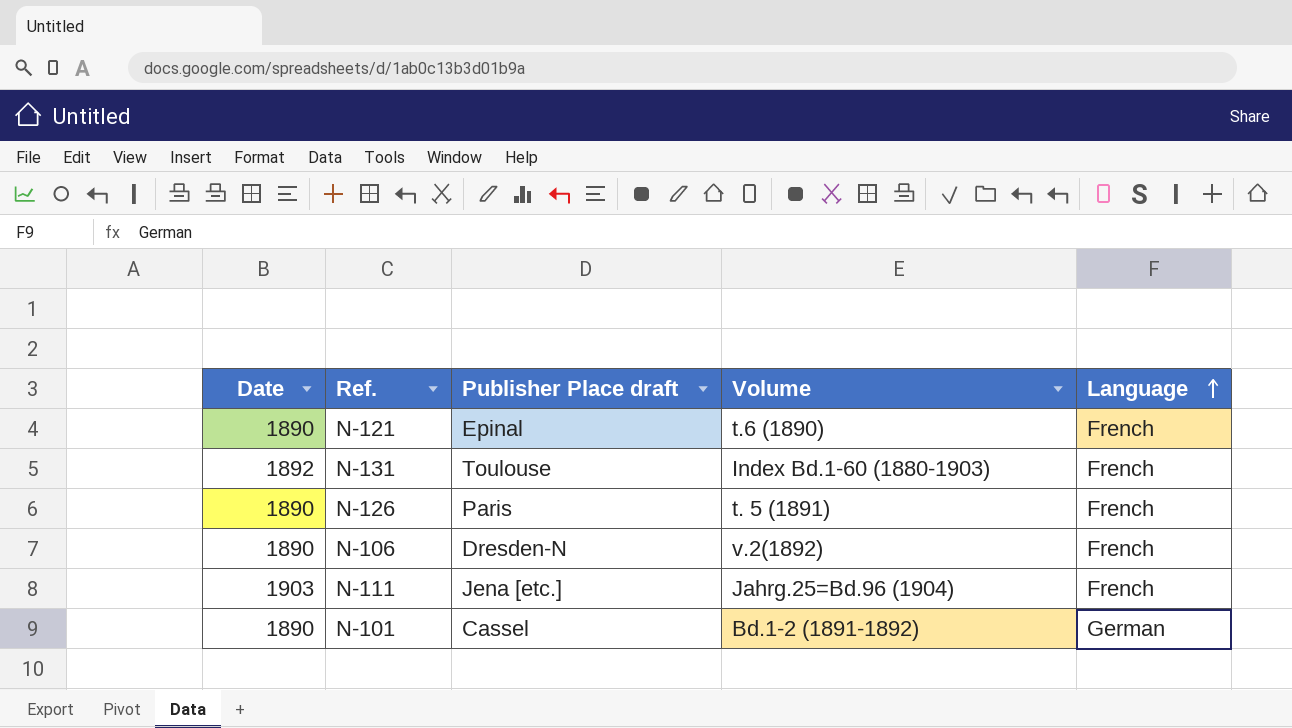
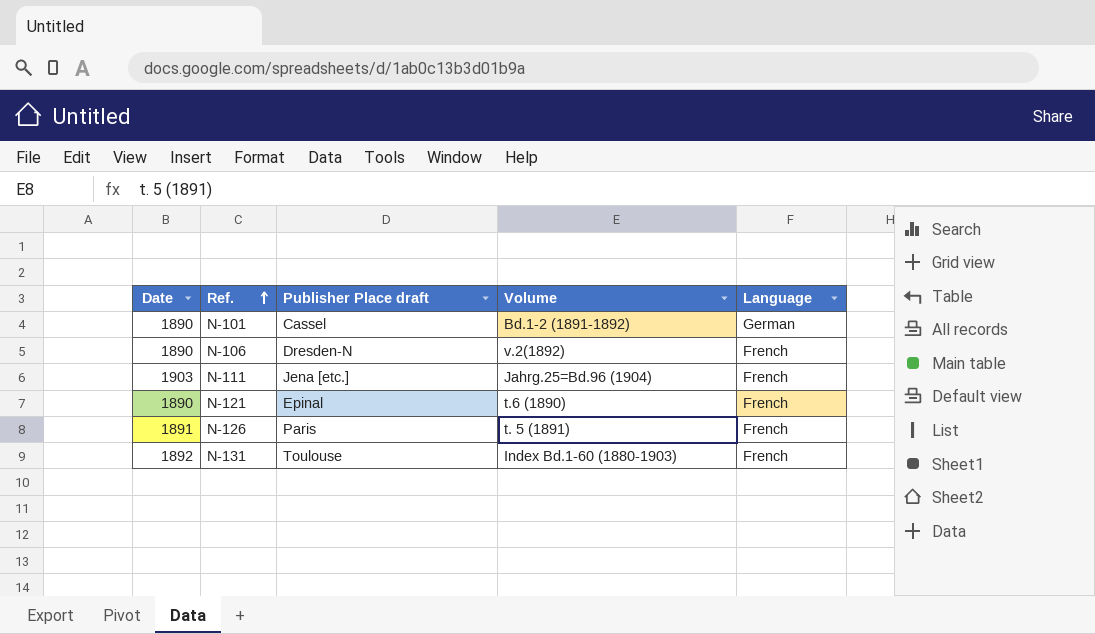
row order: Language ascending -> Ref. ascending
N-126 | Date: 1890 -> 1891

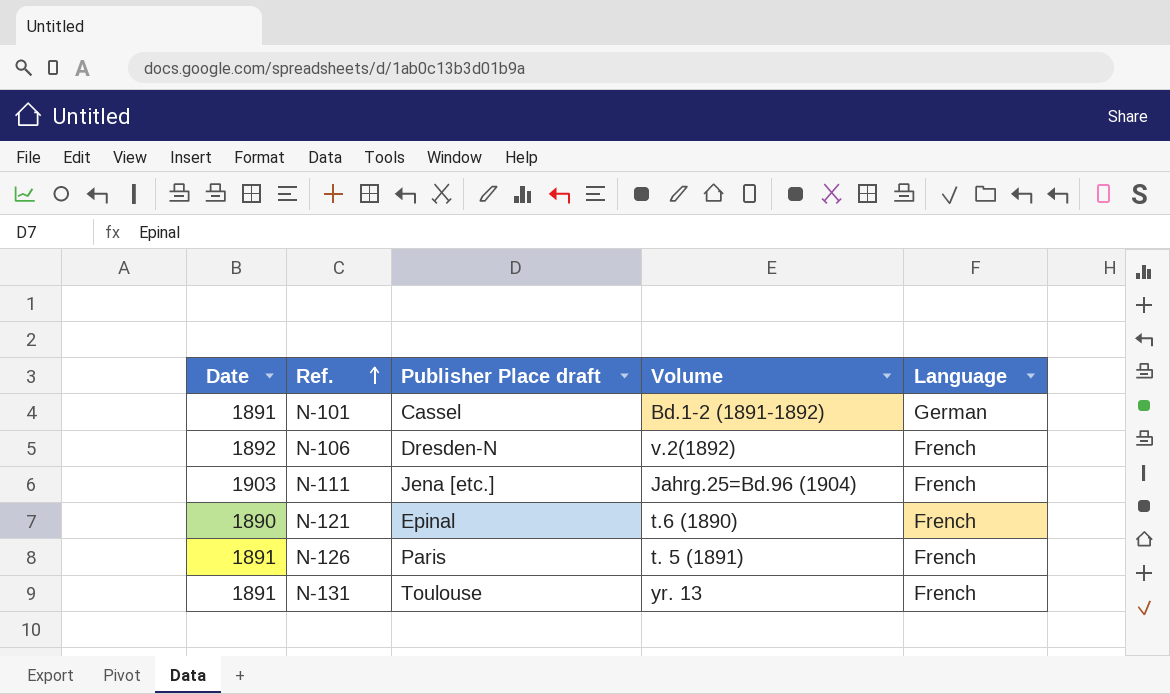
N-101 | Date: 1890 -> 1891
N-106 | Date: 1890 -> 1892
N-131 | Date: 1892 -> 1891
N-131 | Volume: Index Bd.1-60 (1880-1903) -> yr. 13

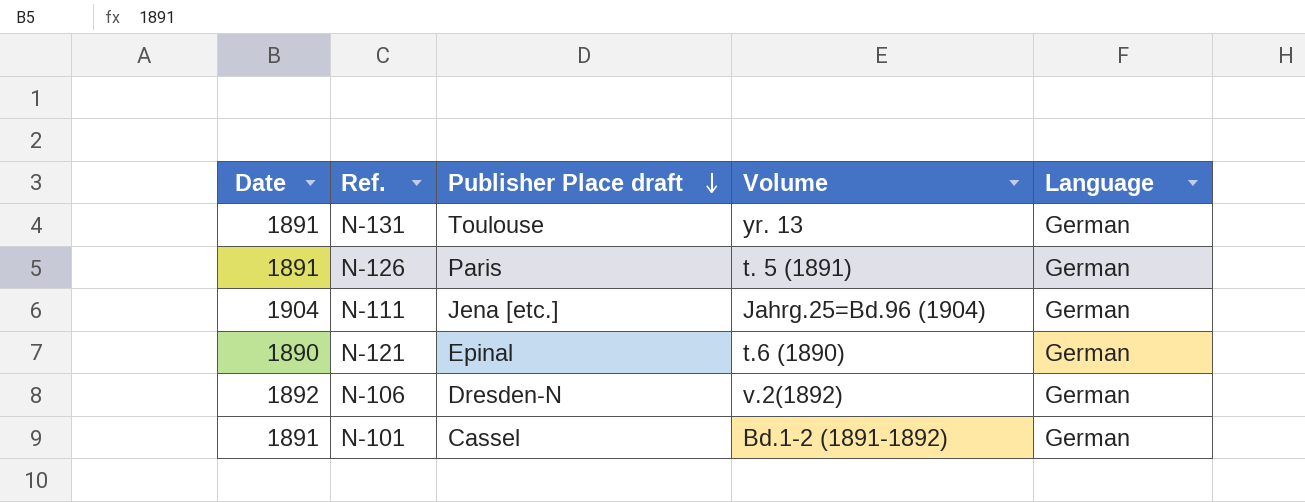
row order: Ref. ascending -> Publisher Place draft descending
N-131 | Language: French -> German
N-126 | Language: French -> German
N-111 | Date: 1903 -> 1904
N-111 | Language: French -> German
N-121 | Language: French -> German
N-106 | Language: French -> German

